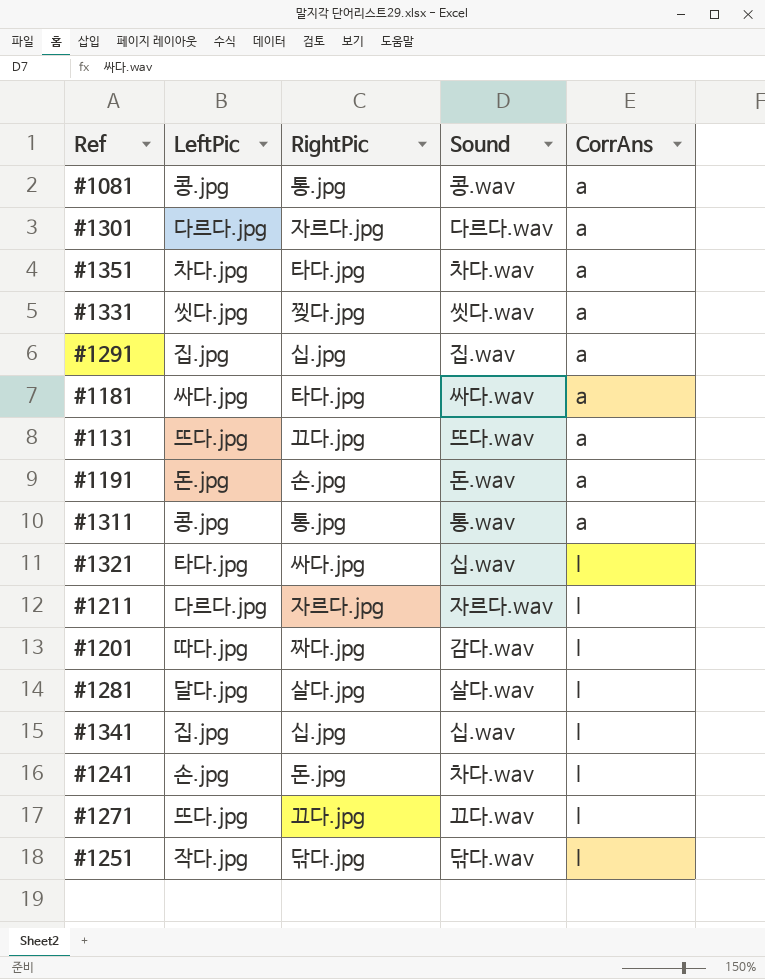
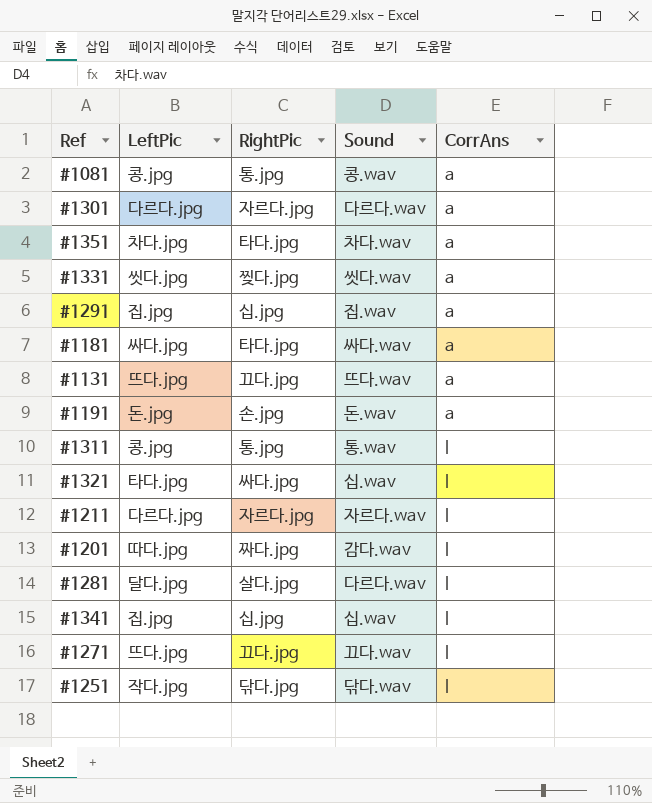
row #1241: 손.jpg | 돈.jpg | 차다.wav | l -> none
#1311 | CorrAns: a -> l
#1281 | Sound: 살다.wav -> 다르다.wav

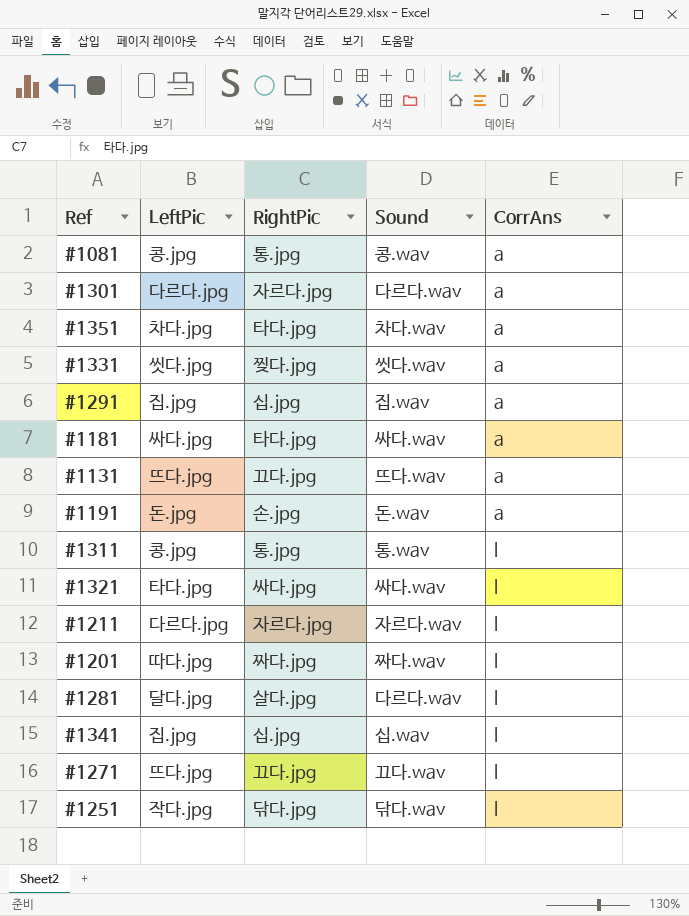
#1321 | Sound: 십.wav -> 싸다.wav
#1201 | Sound: 감다.wav -> 짜다.wav

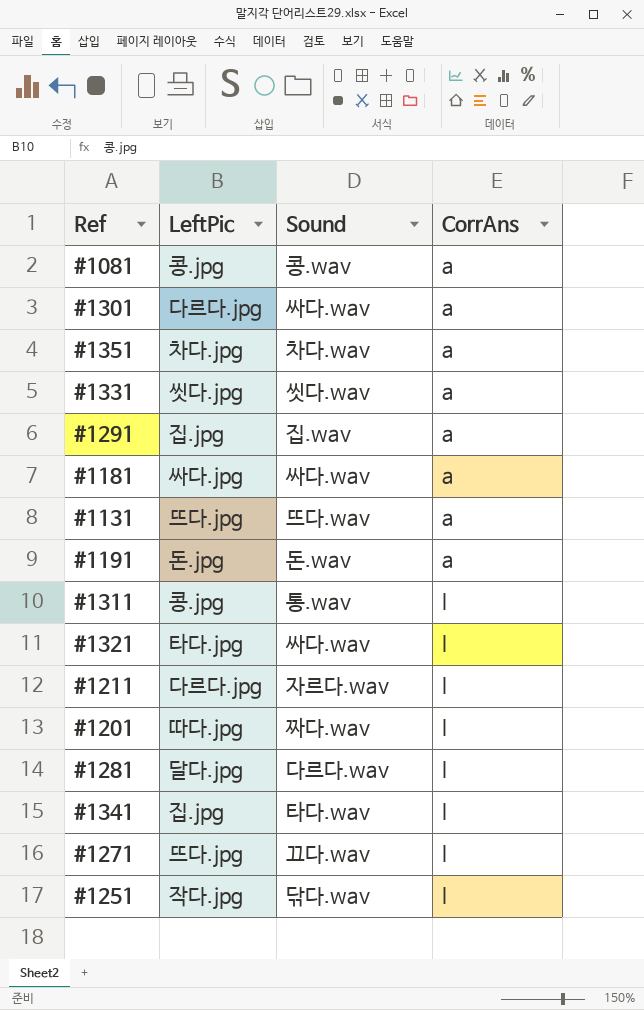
column RightPic | position: 3 -> none
#1301 | Sound: 다르다.wav -> 싸다.wav
#1341 | Sound: 십.wav -> 타다.wav

